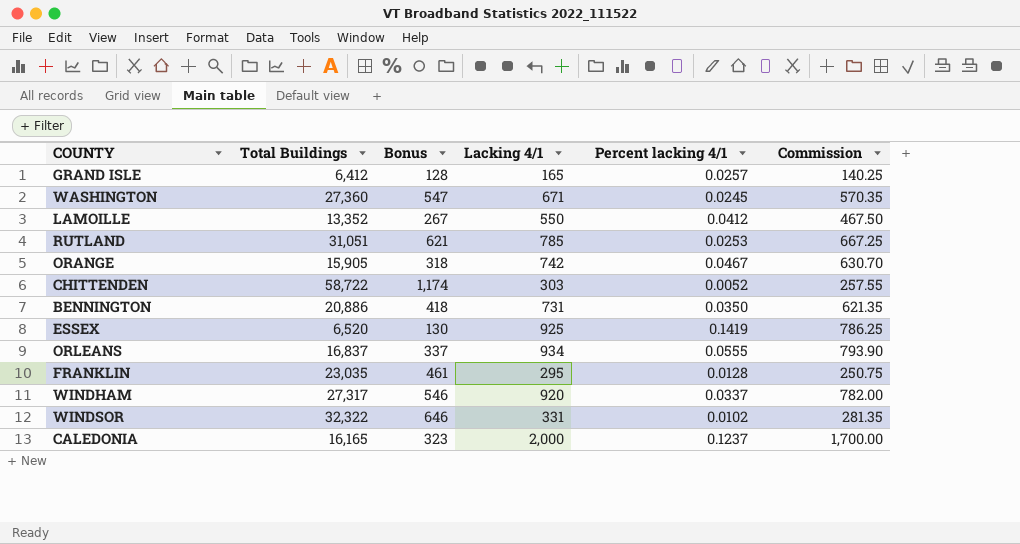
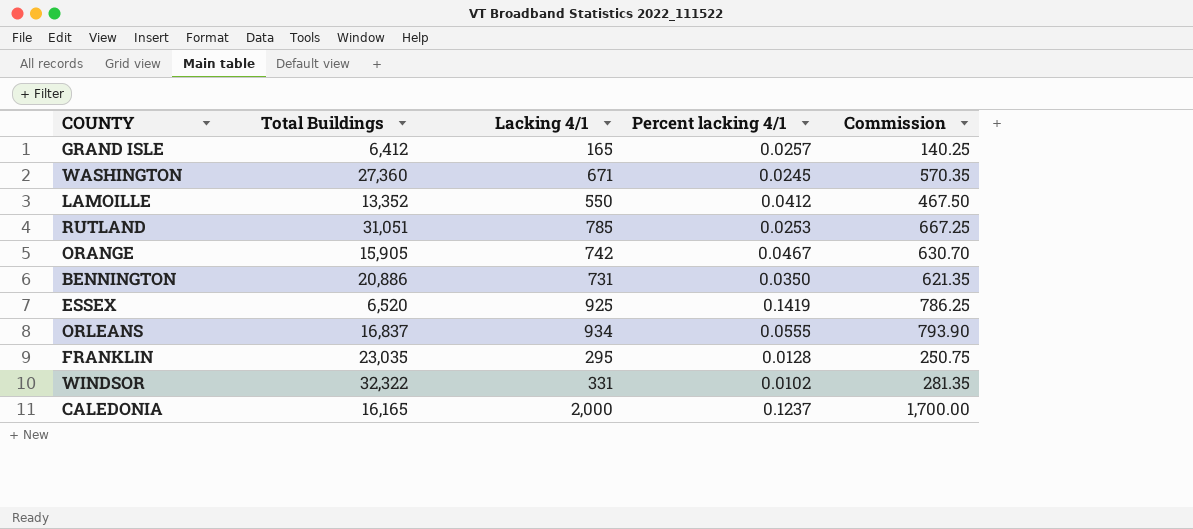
column Bonus | formula: [Total Buildings] * 0.02 -> none
row CHITTENDEN: 58,722 | 1,174 | 303 | 0.0052 | 257.55 -> none
row WINDHAM: 27,317 | 546 | 920 | 0.0337 | 782.00 -> none

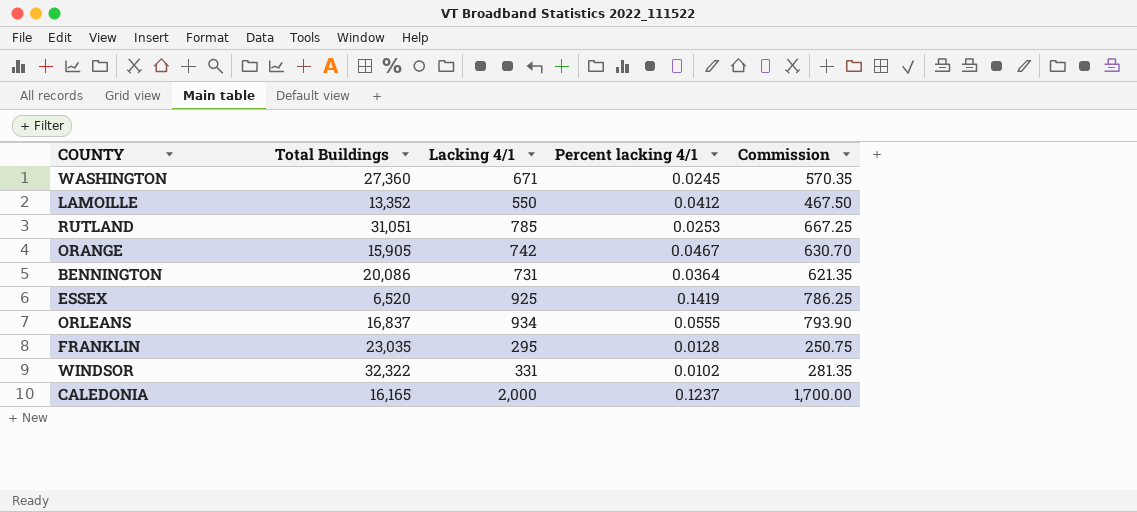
row GRAND ISLE: 6,412 | 165 | 0.0257 | 140.25 -> none
BENNINGTON | Total Buildings: 20,886 -> 20,086
BENNINGTON | Percent lacking 4/1: 0.0350 -> 0.0364

